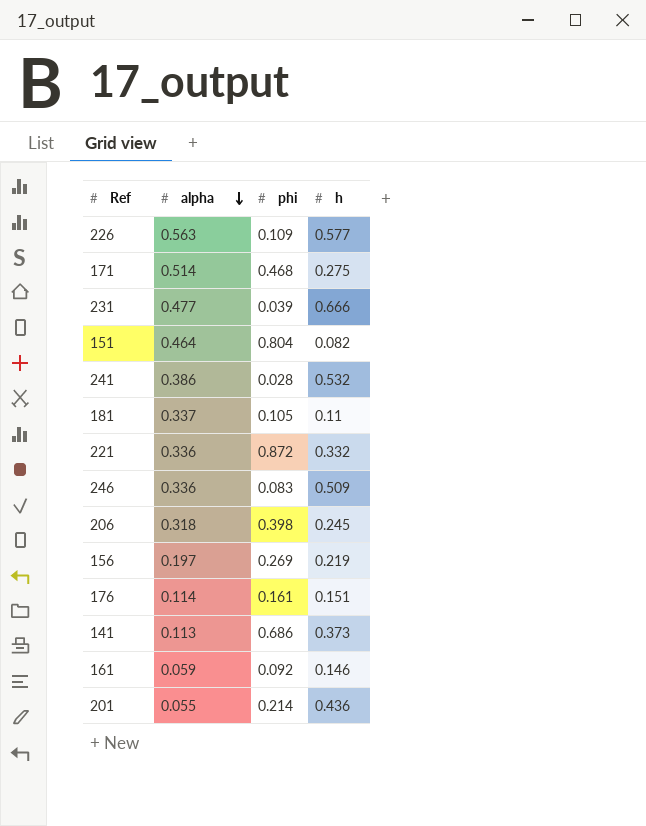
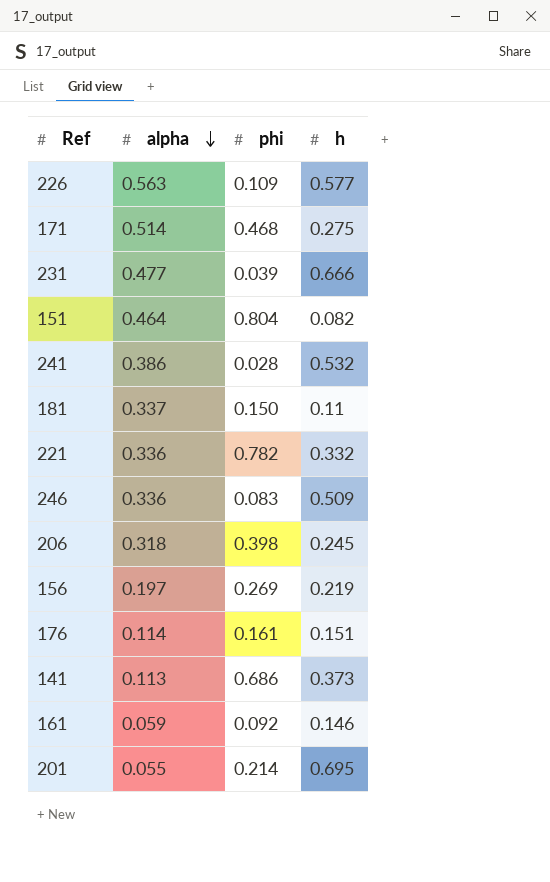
181 | phi: 0.105 -> 0.150
221 | phi: 0.872 -> 0.782
201 | h: 0.436 -> 0.695

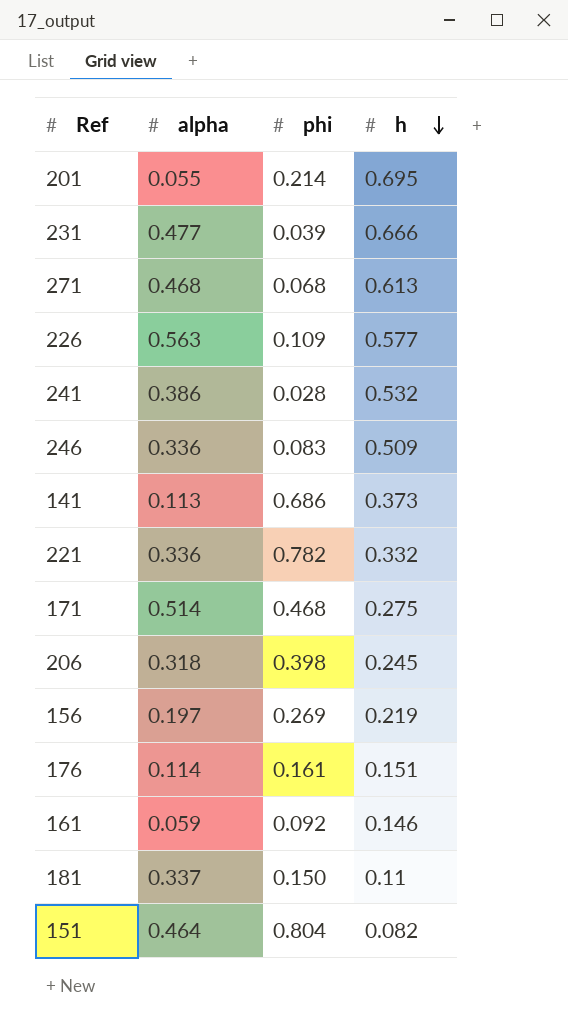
row order: alpha descending -> h descending
row 271: none -> 0.468 | 0.068 | 0.613

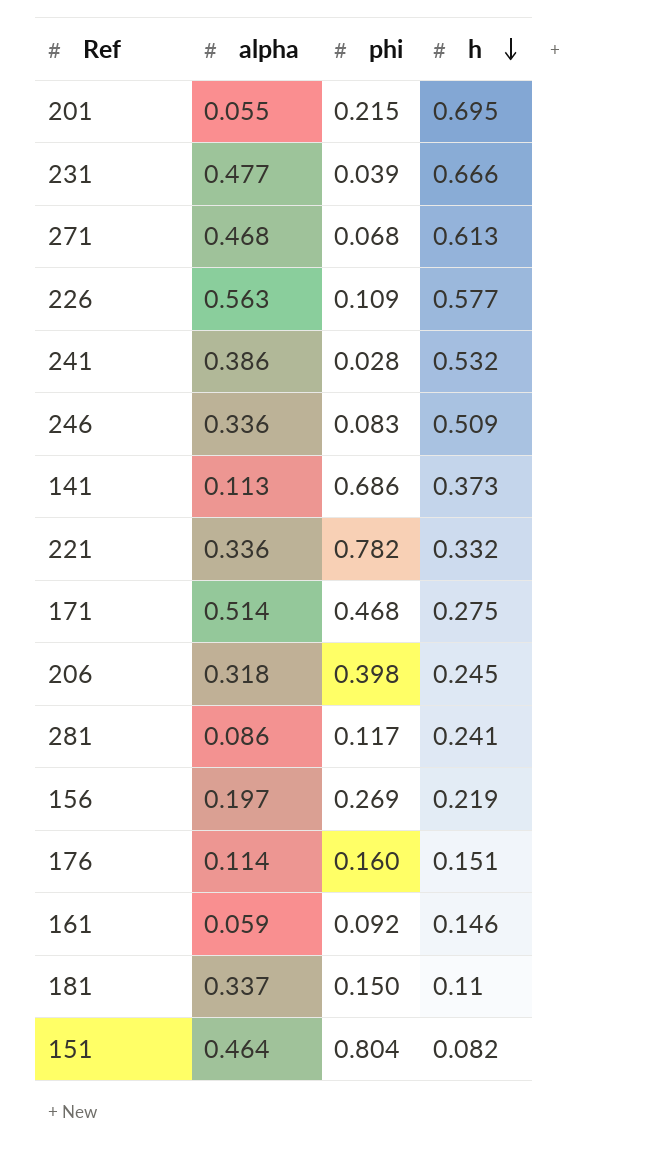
201 | phi: 0.214 -> 0.215
row 281: none -> 0.086 | 0.117 | 0.241
176 | phi: 0.161 -> 0.160

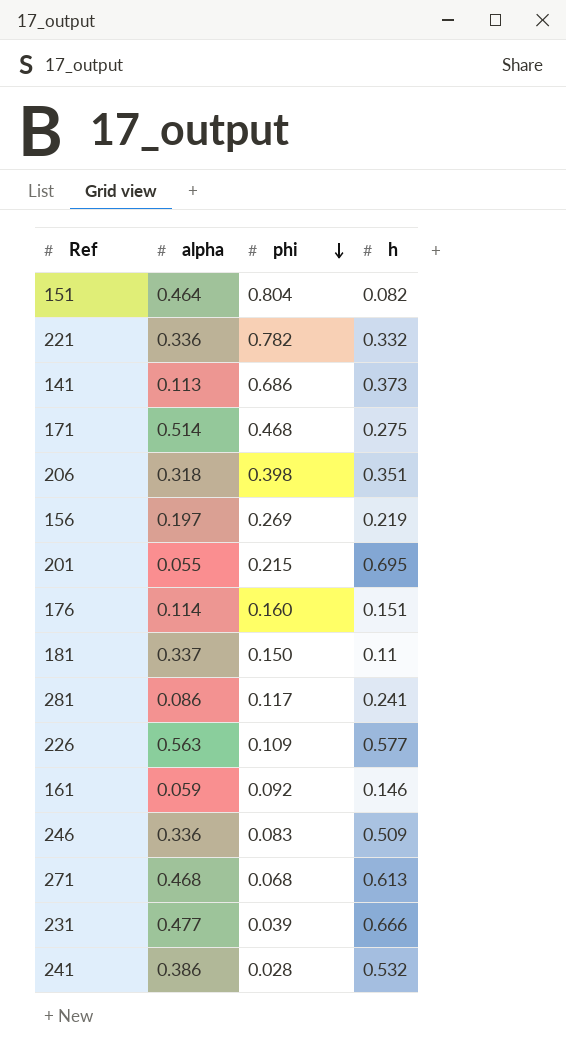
row order: h descending -> phi descending
206 | h: 0.245 -> 0.351

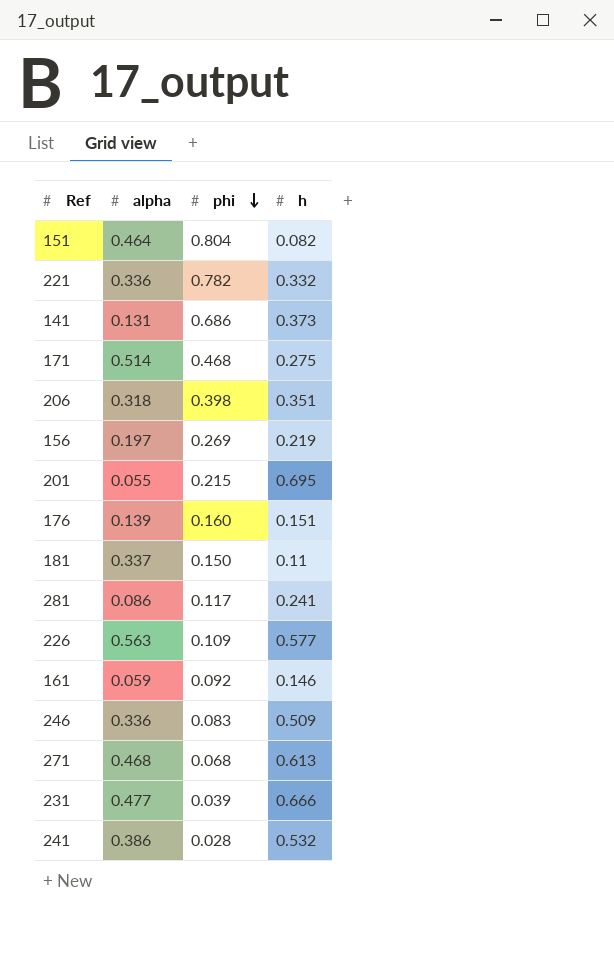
141 | alpha: 0.113 -> 0.131
176 | alpha: 0.114 -> 0.139

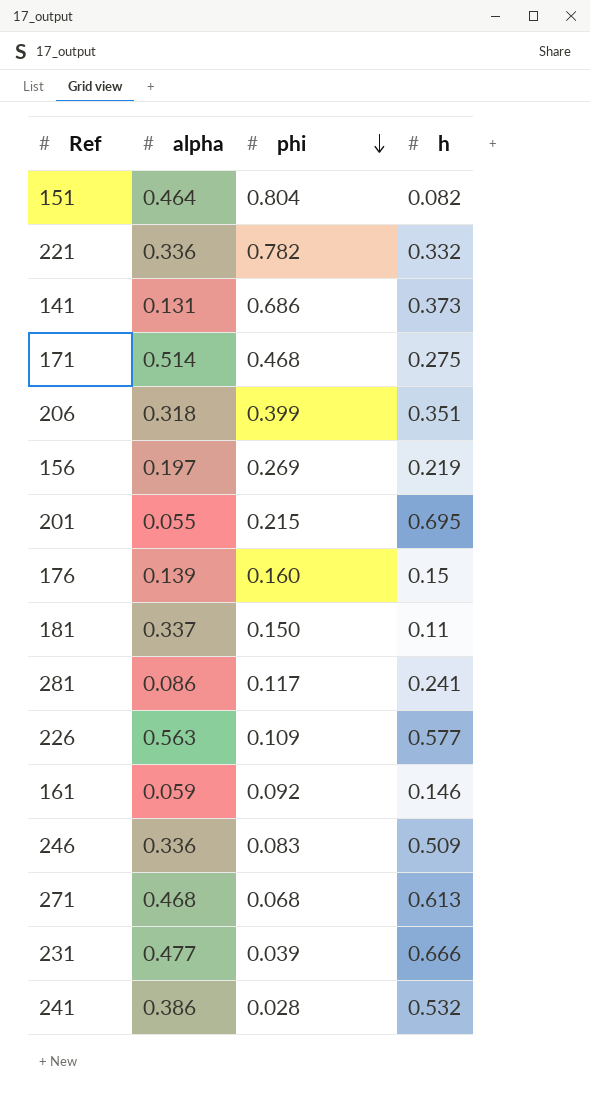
206 | phi: 0.398 -> 0.399
176 | h: 0.151 -> 0.15

